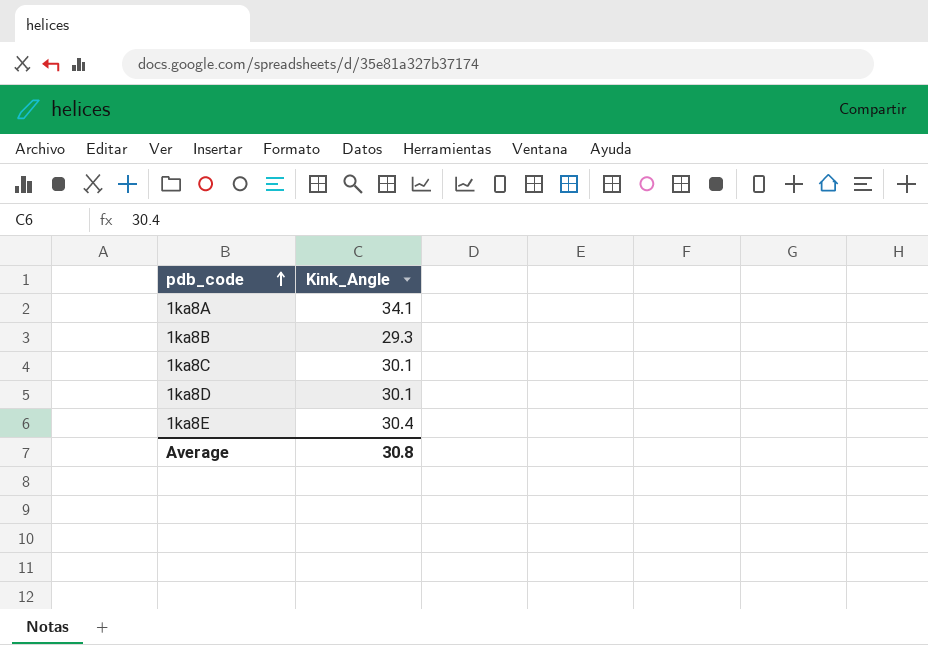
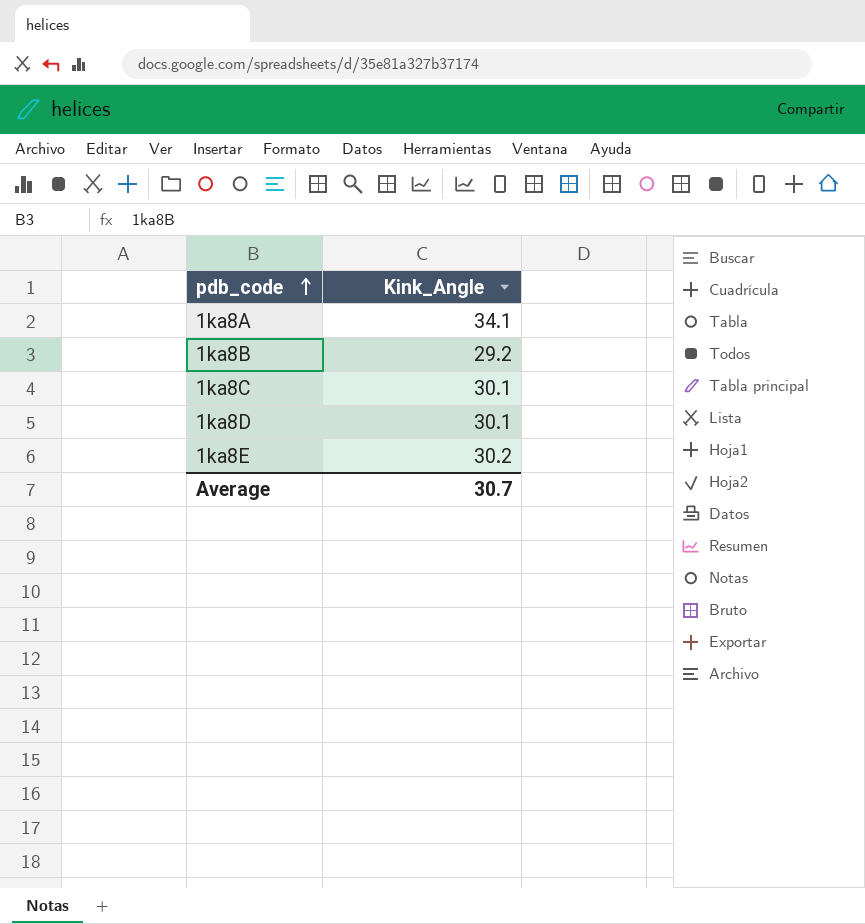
1ka8B | Kink_Angle: 29.3 -> 29.2
1ka8E | Kink_Angle: 30.4 -> 30.2
Average | Kink_Angle: 30.8 -> 30.7

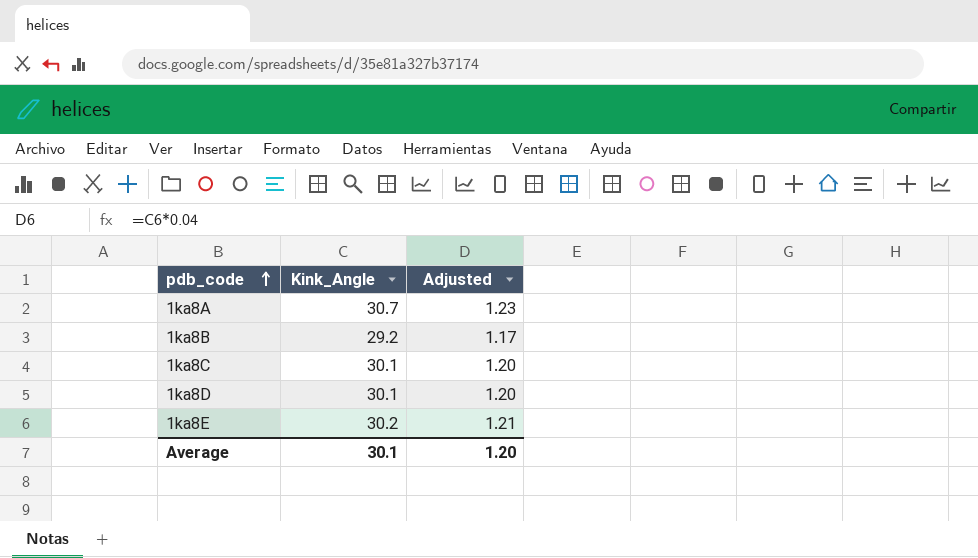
column Adjusted | formula: none -> [Kink_Angle] * 0.04
1ka8A | Kink_Angle: 34.1 -> 30.7
Average | Kink_Angle: 30.7 -> 30.1

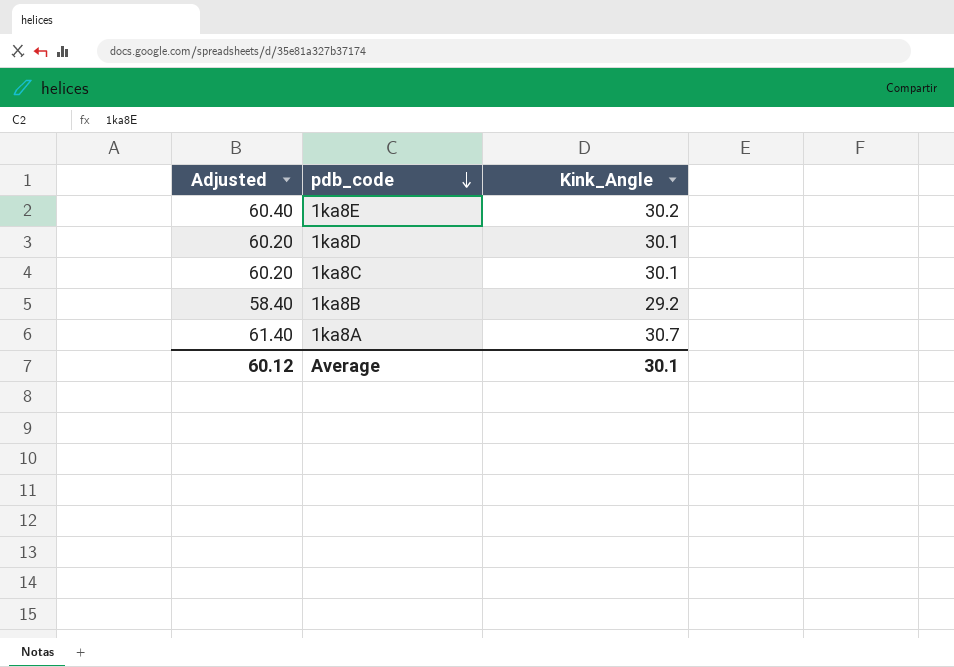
row order: pdb_code ascending -> pdb_code descending
column Adjusted | formula: [Kink_Angle] * 0.04 -> [Kink_Angle] * 2
column Adjusted | position: 3 -> 1
Average | Adjusted: 1.20 -> 60.12

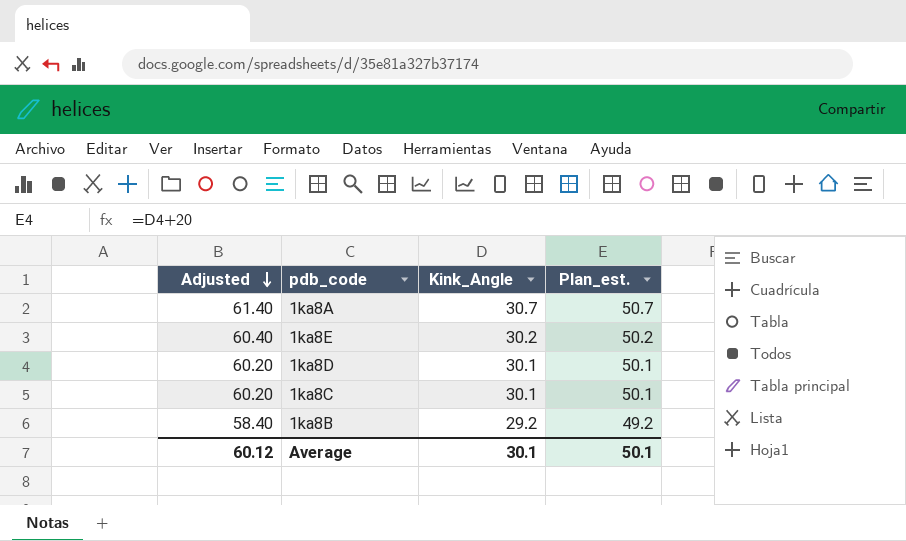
row order: pdb_code descending -> Adjusted descending
column Plan_est. | formula: none -> [Kink_Angle] + 20

